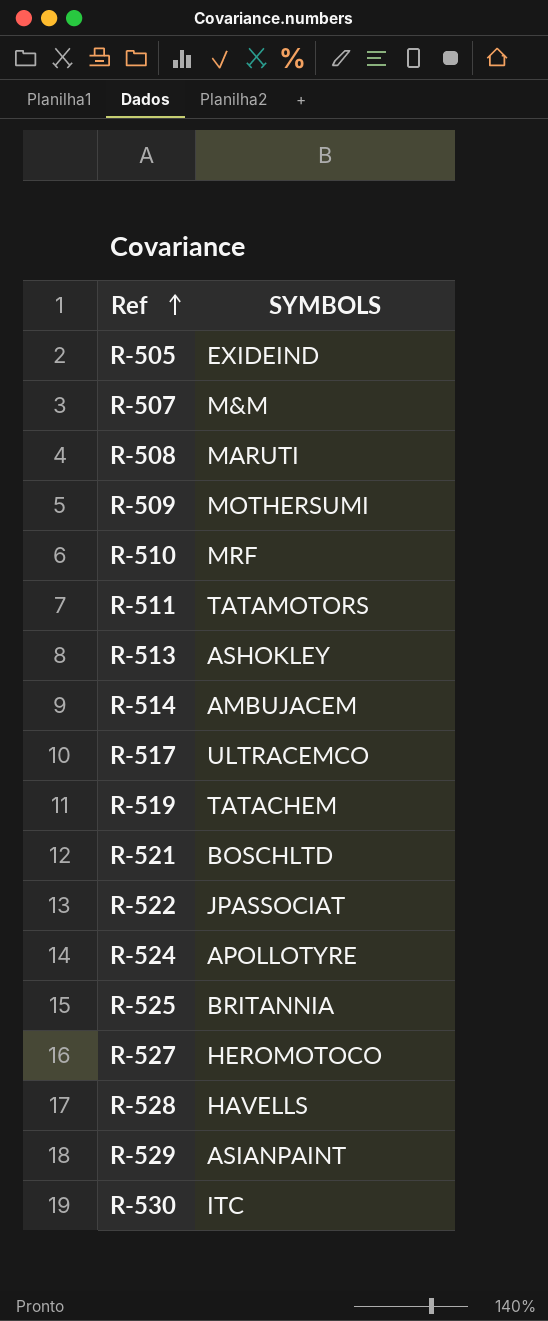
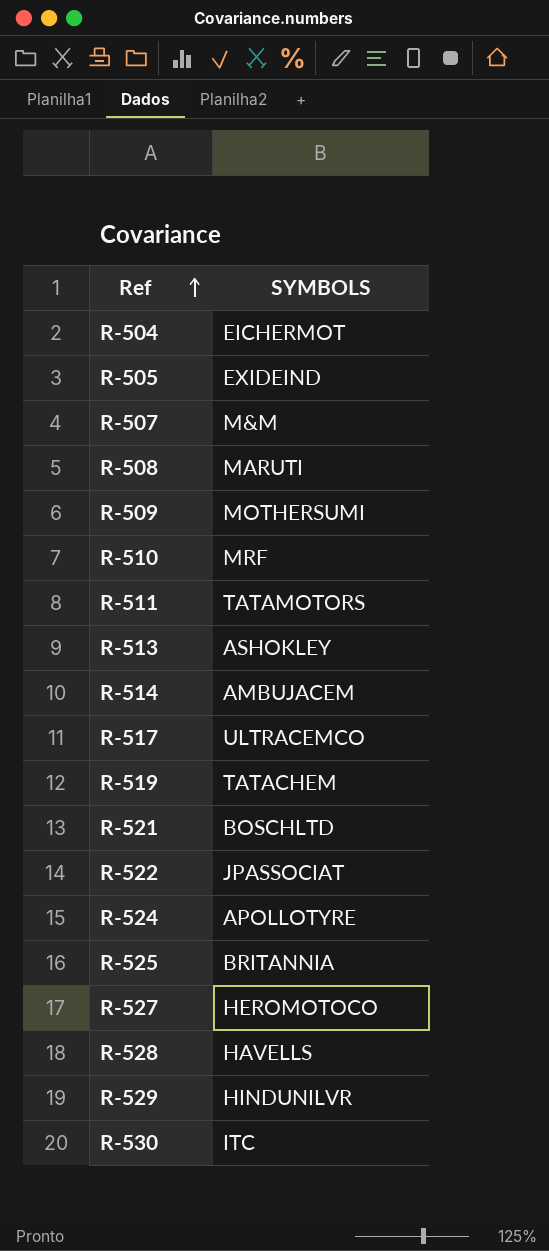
row R-504: none -> EICHERMOT
R-529 | SYMBOLS: ASIANPAINT -> HINDUNILVR

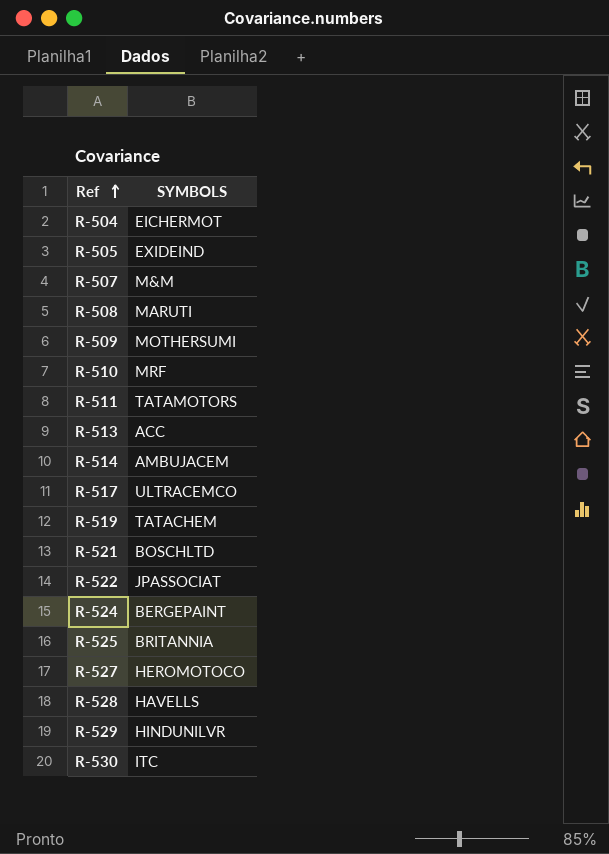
R-513 | SYMBOLS: ASHOKLEY -> ACC
R-524 | SYMBOLS: APOLLOTYRE -> BERGEPAINT

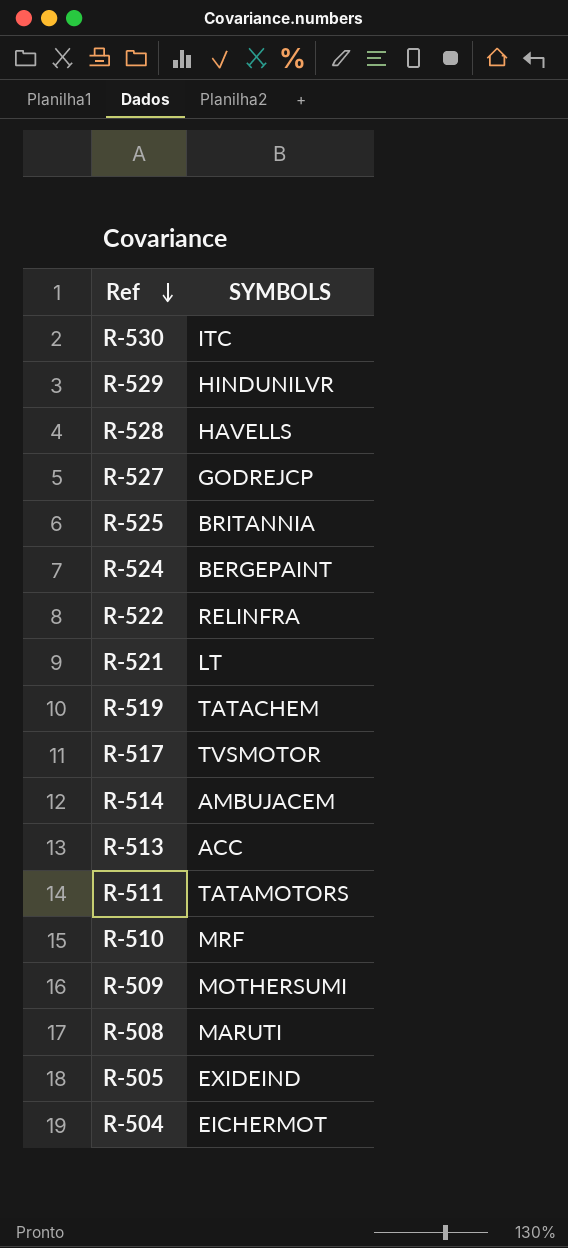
row order: Ref ascending -> Ref descending
row R-507: M&M -> none
R-527 | SYMBOLS: HEROMOTOCO -> GODREJCP
R-522 | SYMBOLS: JPASSOCIAT -> RELINFRA
R-521 | SYMBOLS: BOSCHLTD -> LT
R-517 | SYMBOLS: ULTRACEMCO -> TVSMOTOR

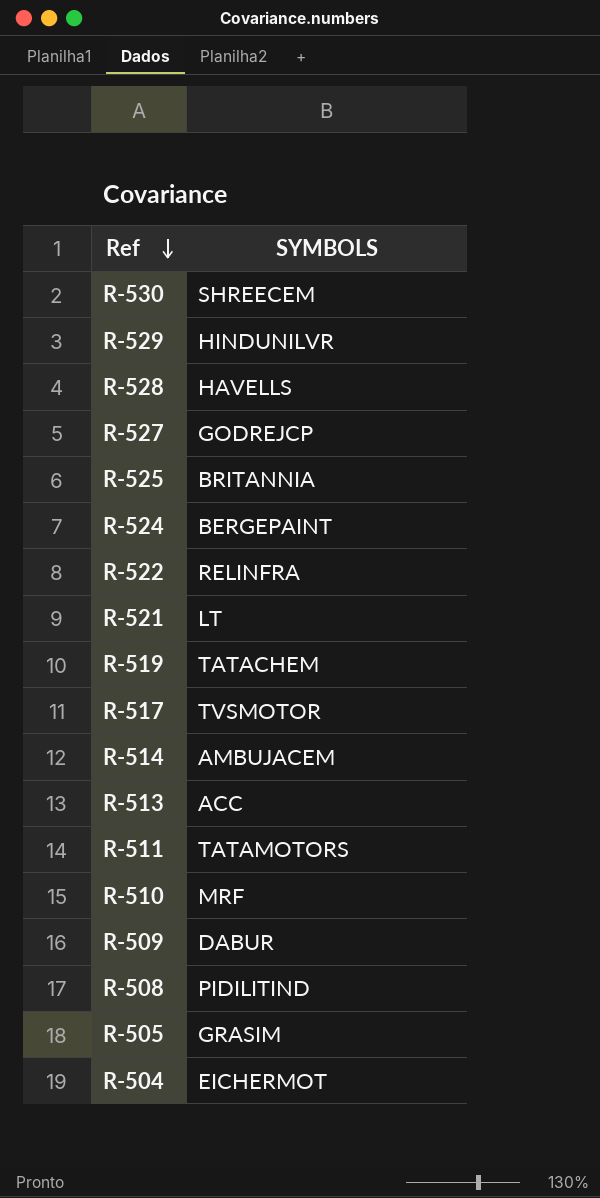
R-530 | SYMBOLS: ITC -> SHREECEM
R-509 | SYMBOLS: MOTHERSUMI -> DABUR
R-508 | SYMBOLS: MARUTI -> PIDILITIND
R-505 | SYMBOLS: EXIDEIND -> GRASIM

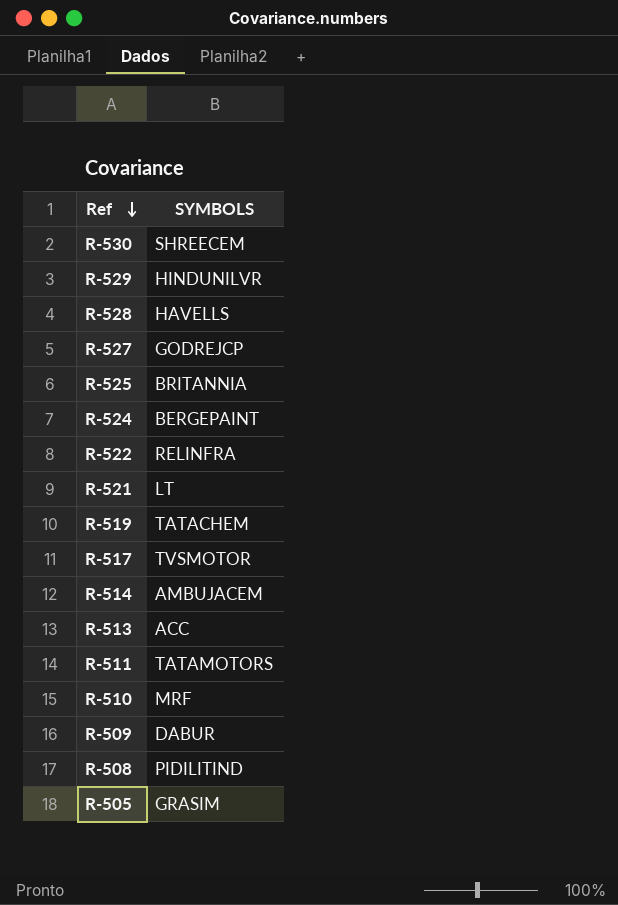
row R-504: EICHERMOT -> none

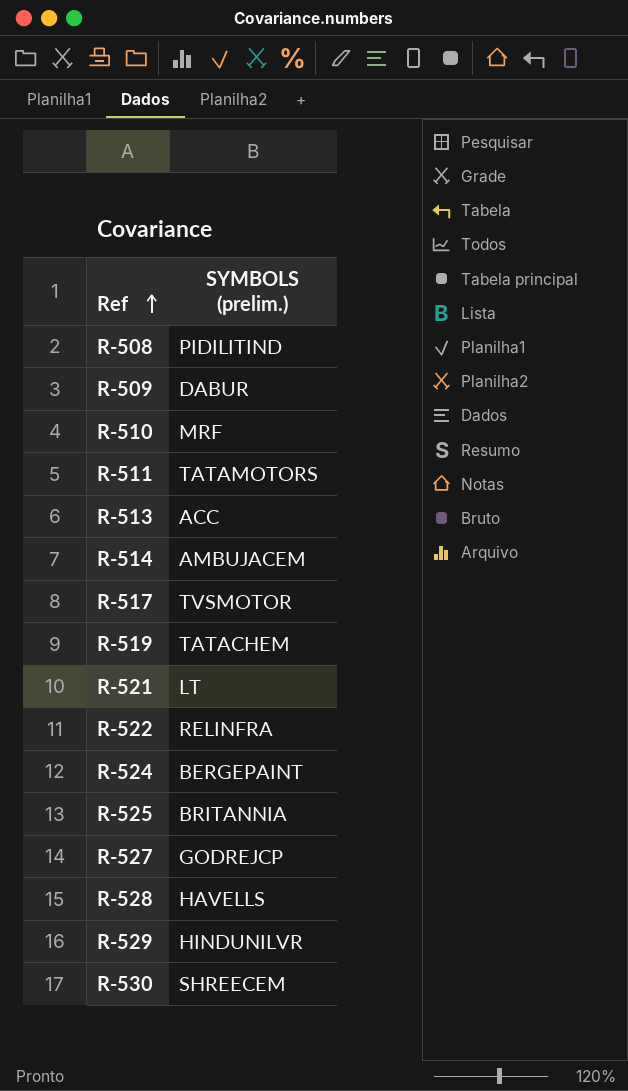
row order: Ref descending -> Ref ascending
column name: SYMBOLS -> SYMBOLS (prelim.)
row R-505: GRASIM -> none

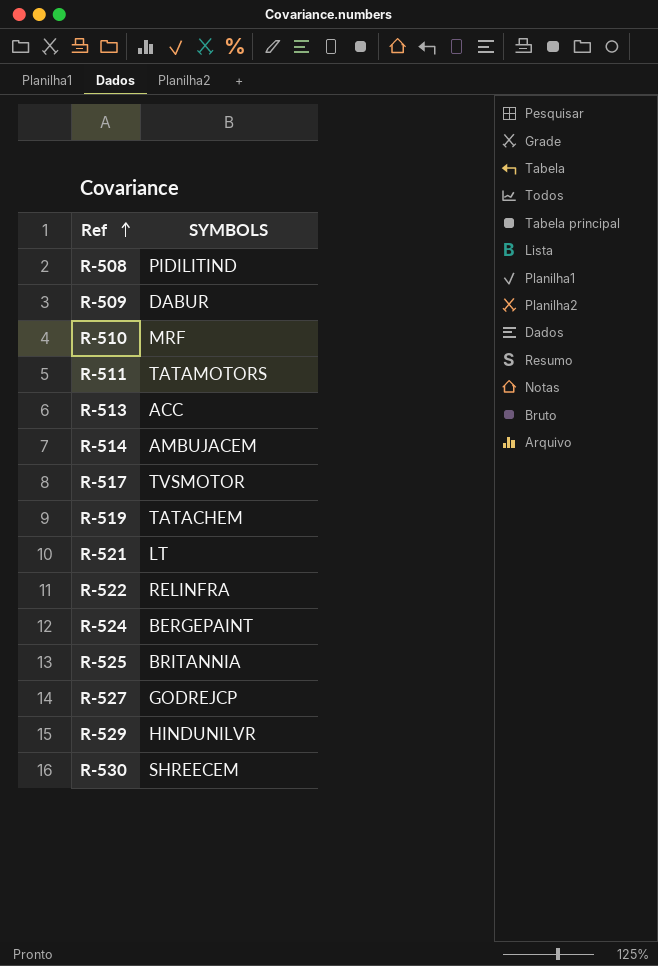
column name: SYMBOLS (prelim.) -> SYMBOLS
row R-528: HAVELLS -> none

